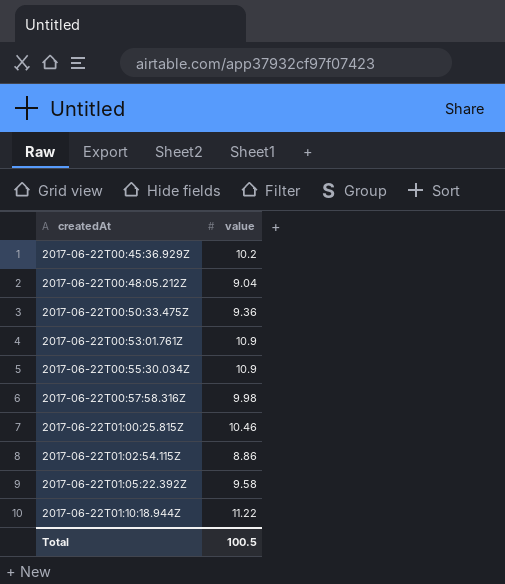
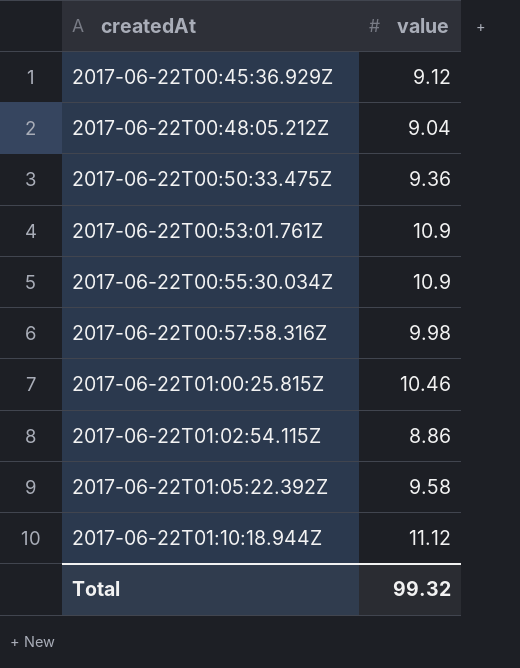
2017-06-22T00:45:36.929Z | value: 10.2 -> 9.12
2017-06-22T01:10:18.944Z | value: 11.22 -> 11.12
Total | value: 100.5 -> 99.32

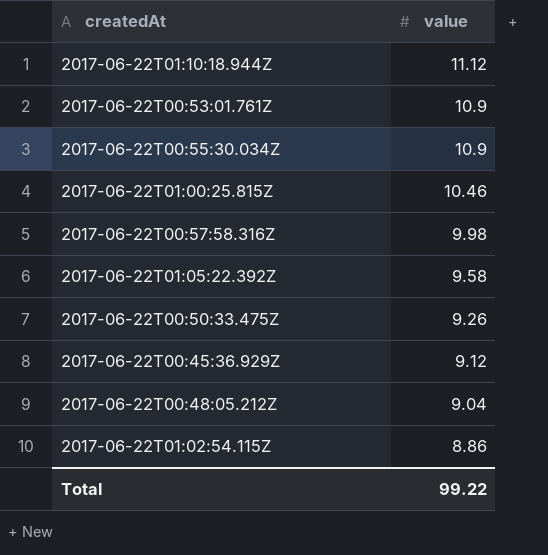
row order: createdAt ascending -> value descending
2017-06-22T00:50:33.475Z | value: 9.36 -> 9.26
Total | value: 99.32 -> 99.22

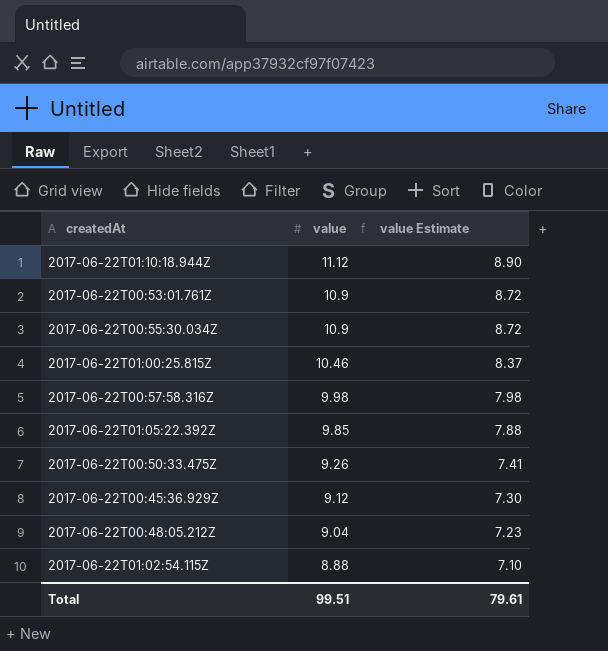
column value Estimate | formula: none -> [value] * 0.8
2017-06-22T01:05:22.392Z | value: 9.58 -> 9.85
2017-06-22T01:02:54.115Z | value: 8.86 -> 8.88
Total | value: 99.22 -> 99.51

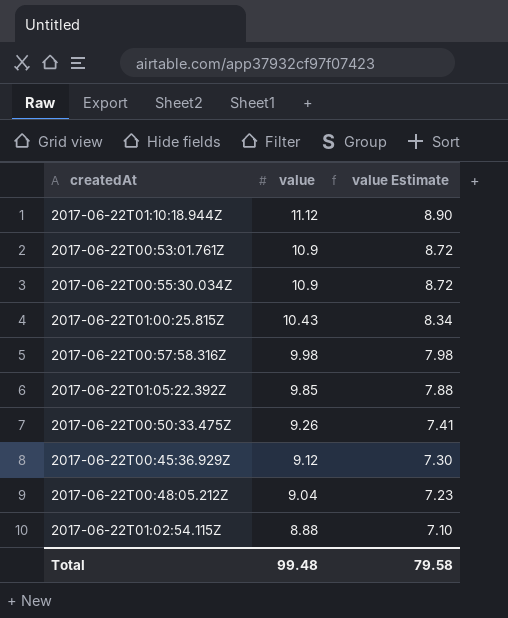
2017-06-22T01:00:25.815Z | value: 10.46 -> 10.43
2017-06-22T01:00:25.815Z | value Estimate: 8.37 -> 8.34
Total | value: 99.51 -> 99.48
Total | value Estimate: 79.61 -> 79.58

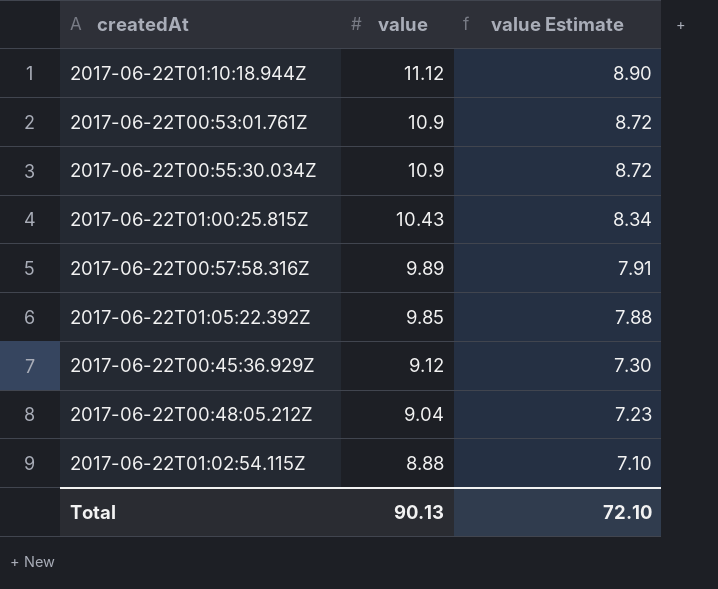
row 2017-06-22T00:50:33.475Z: 9.26 | 7.41 -> none
2017-06-22T00:57:58.316Z | value: 9.98 -> 9.89
2017-06-22T00:57:58.316Z | value Estimate: 7.98 -> 7.91
Total | value: 99.48 -> 90.13
Total | value Estimate: 79.58 -> 72.10

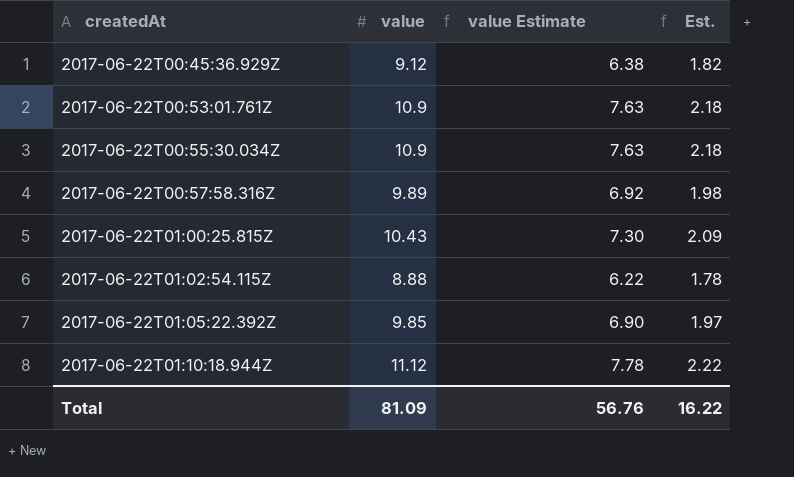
row order: value descending -> createdAt ascending
column value Estimate | formula: [value] * 0.8 -> [value] * 0.7
column Est. | formula: none -> [value] * 0.2
row 2017-06-22T00:48:05.212Z: 9.04 | 7.23 -> none
Total | value: 90.13 -> 81.09
Total | value Estimate: 72.10 -> 56.76

